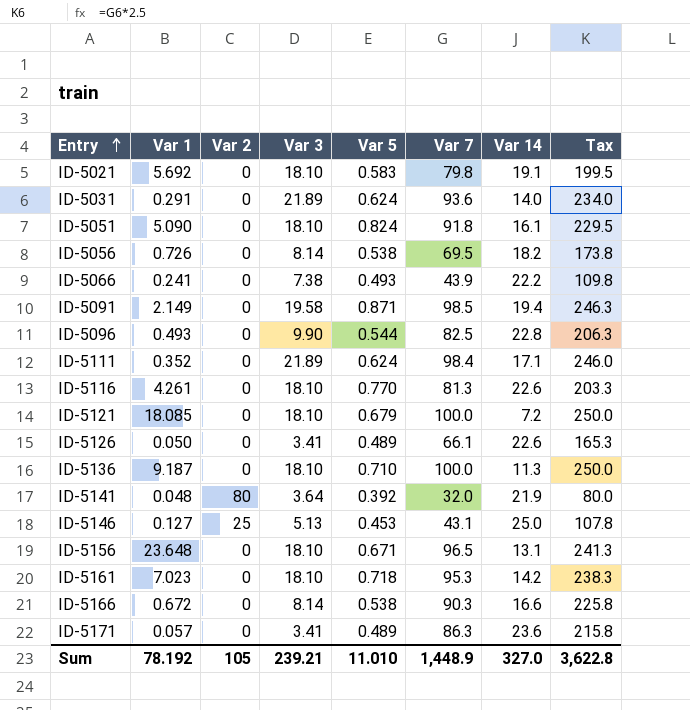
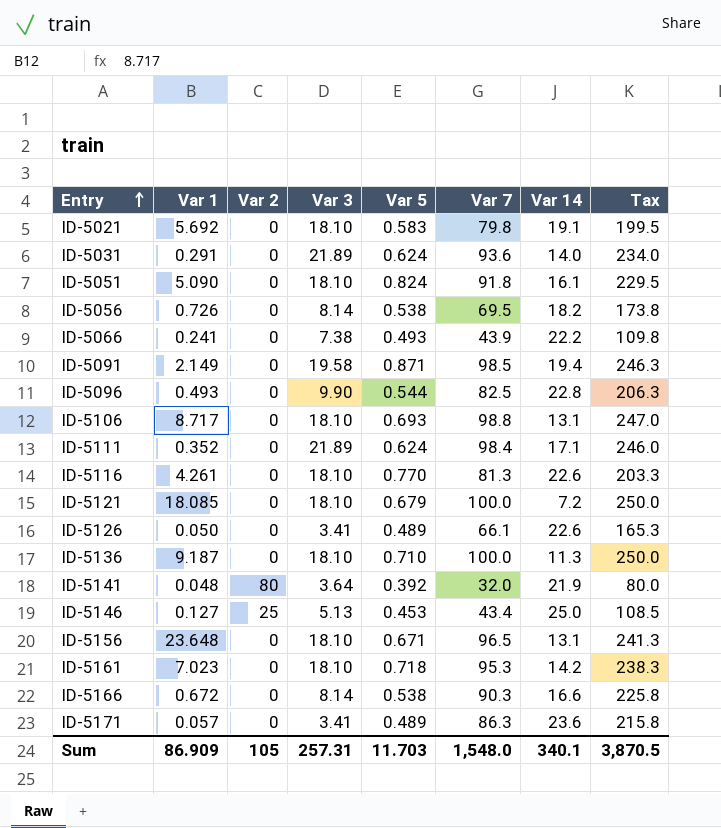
row ID-5106: none -> 8.717 | 0 | 18.10 | 0.693 | 98.8 | 13.1 | 247.0
ID-5146 | Var 7: 43.1 -> 43.4
ID-5146 | Tax: 107.8 -> 108.5
Sum | Var 1: 78.192 -> 86.909
Sum | Var 3: 239.21 -> 257.31
Sum | Var 5: 11.010 -> 11.703
Sum | Var 7: 1,448.9 -> 1,548.0
Sum | Var 14: 327.0 -> 340.1
Sum | Tax: 3,622.8 -> 3,870.5

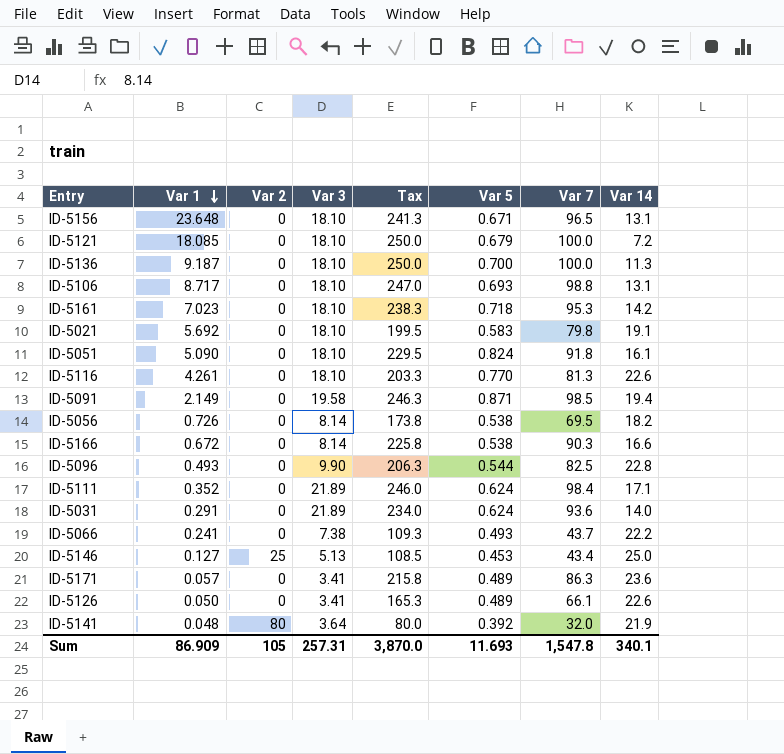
row order: Entry ascending -> Var 1 descending
column Tax | position: 8 -> 5
ID-5136 | Var 5: 0.710 -> 0.700
ID-5066 | Tax: 109.8 -> 109.3
ID-5066 | Var 7: 43.9 -> 43.7
Sum | Tax: 3,870.5 -> 3,870.0
Sum | Var 5: 11.703 -> 11.693
Sum | Var 7: 1,548.0 -> 1,547.8

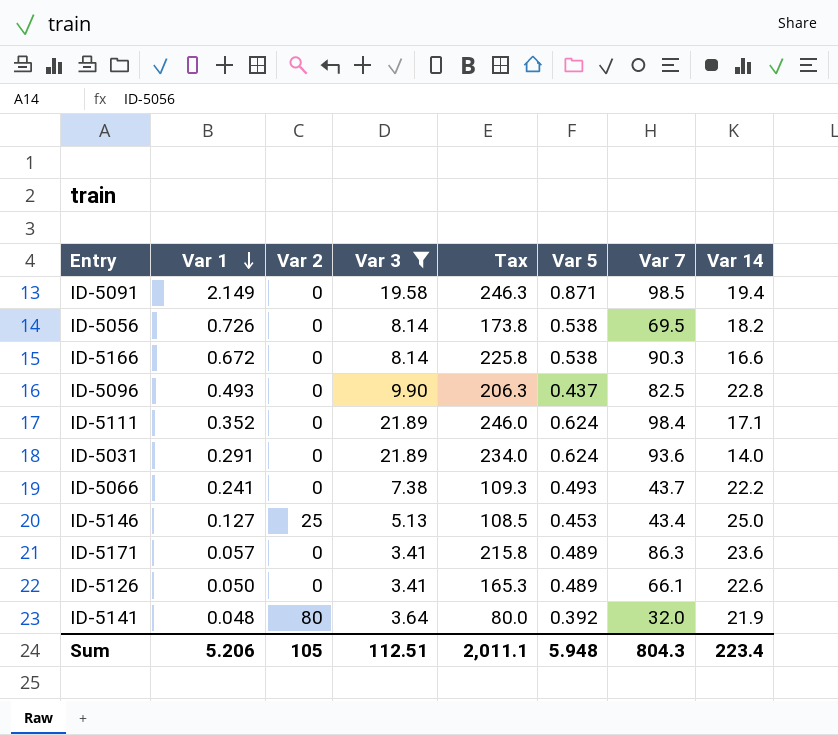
filter: none -> Var 3 != 18.10
ID-5096 | Var 5: 0.544 -> 0.437
Sum | Var 1: 86.909 -> 5.206
Sum | Var 3: 257.31 -> 112.51
Sum | Tax: 3,870.0 -> 2,011.1
Sum | Var 5: 11.693 -> 5.948
Sum | Var 7: 1,547.8 -> 804.3
Sum | Var 14: 340.1 -> 223.4

